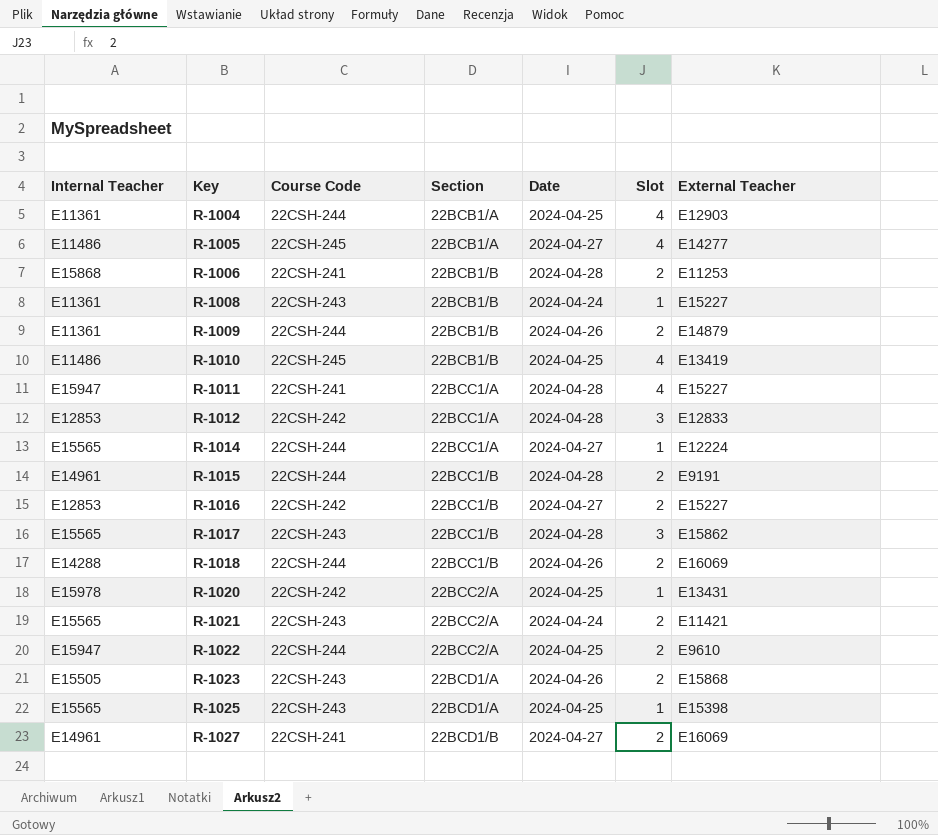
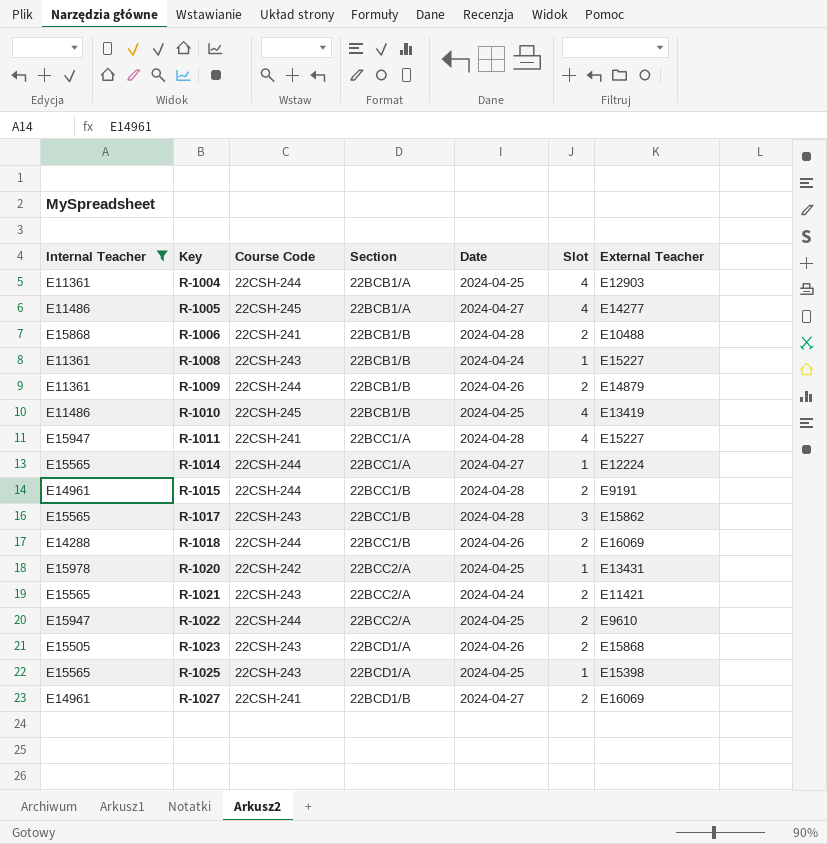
filter: none -> Internal Teacher != E12853
R-1006 | External Teacher: E11253 -> E10488

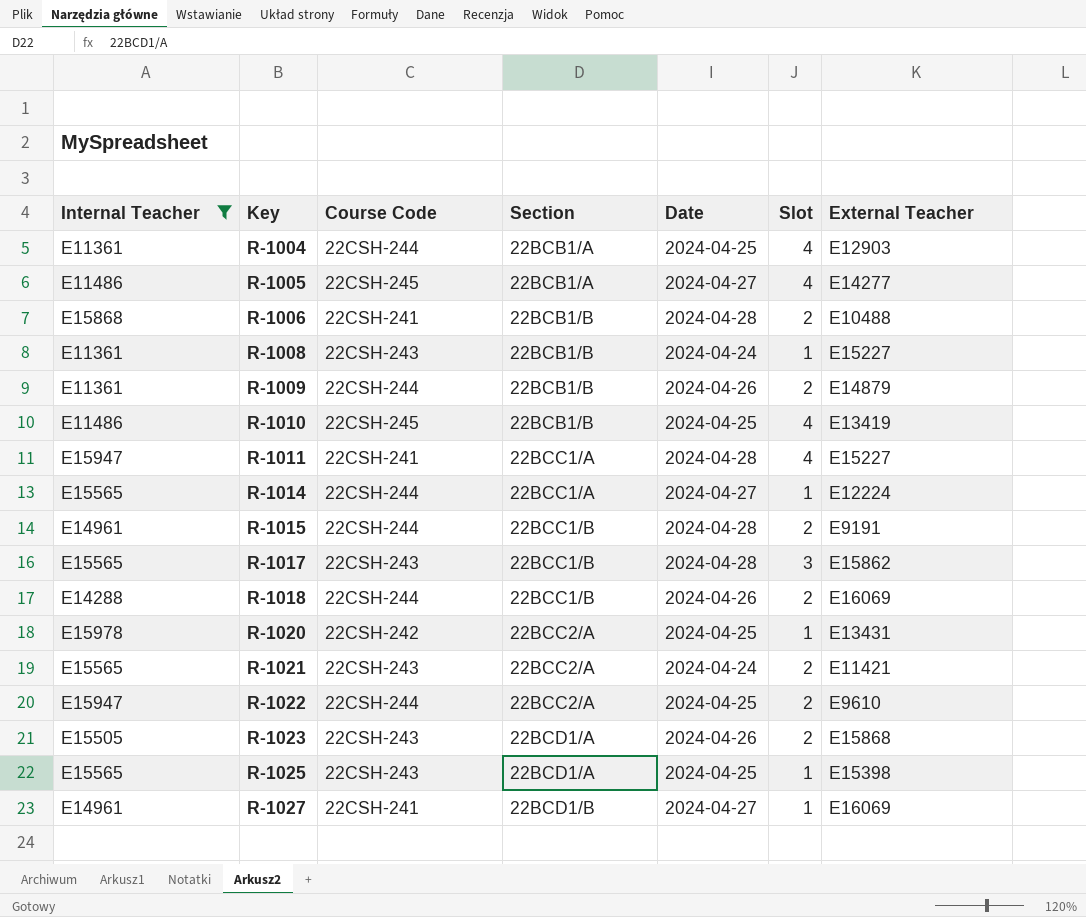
R-1027 | Slot: 2 -> 1

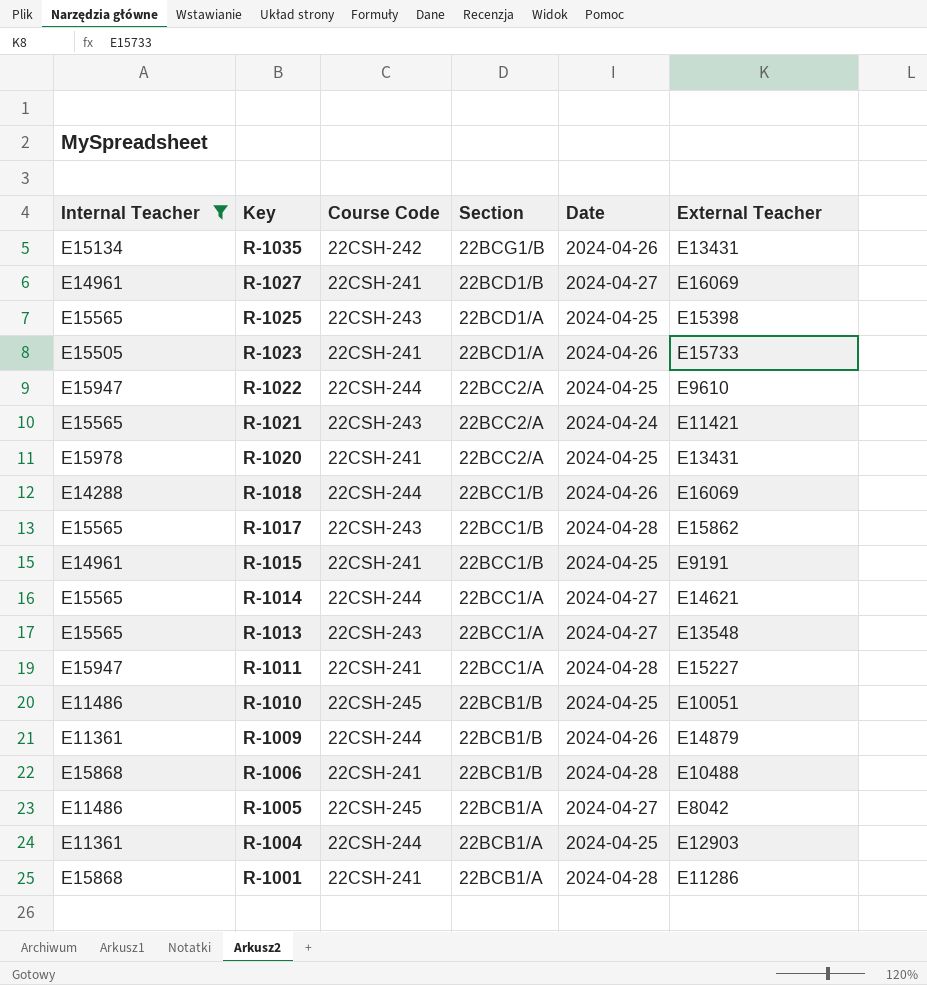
row order: Key ascending -> Key descending
column Slot | position: 6 -> none
row R-1008: E11361 | 22CSH-243 | 22BCB1/B | 2024-04-24 | 1 | E15227 -> none
row R-1035: none -> E15134 | 22CSH-242 | 22BCG1/B | 2024-04-26 | E13431
R-1023 | Course Code: 22CSH-243 -> 22CSH-241
R-1023 | External Teacher: E15868 -> E15733
R-1020 | Course Code: 22CSH-242 -> 22CSH-241
R-1015 | Course Code: 22CSH-244 -> 22CSH-241
R-1015 | Date: 2024-04-28 -> 2024-04-25
R-1014 | External Teacher: E12224 -> E14621
row R-1013: none -> E15565 | 22CSH-243 | 22BCC1/A | 2024-04-27 | E13548
R-1010 | External Teacher: E13419 -> E10051
R-1005 | External Teacher: E14277 -> E8042
row R-1001: none -> E15868 | 22CSH-241 | 22BCB1/A | 2024-04-28 | E11286

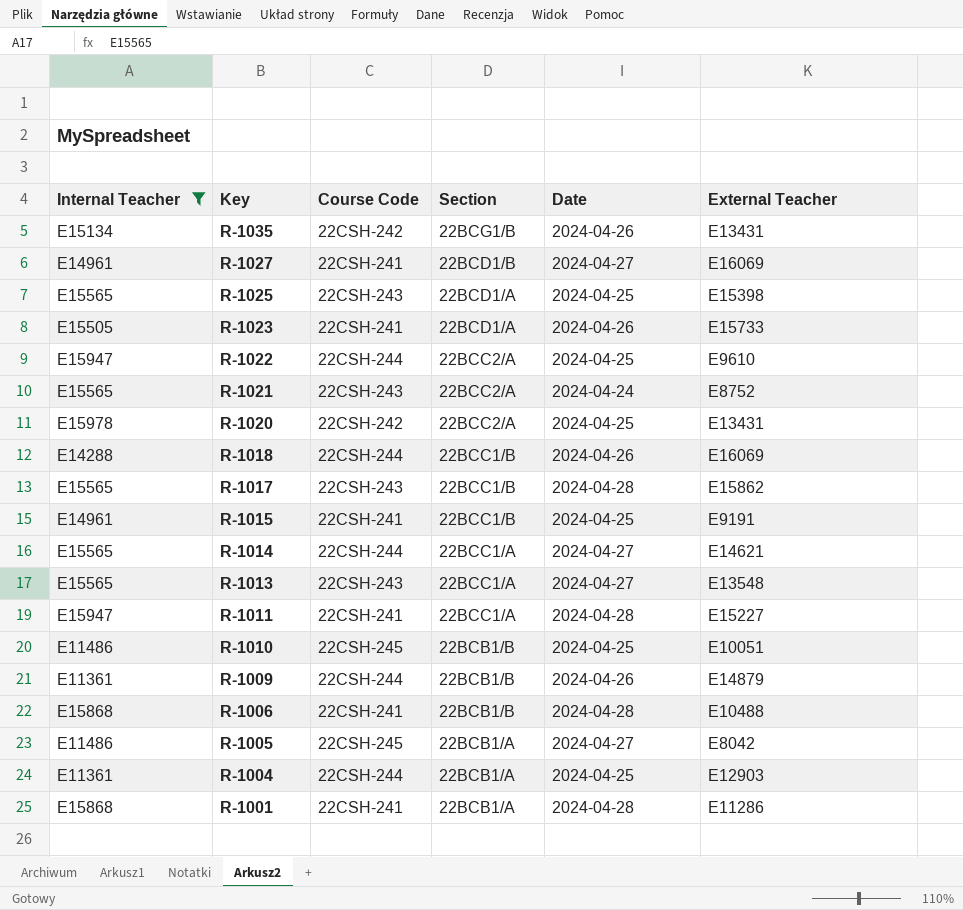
R-1021 | External Teacher: E11421 -> E8752
R-1020 | Course Code: 22CSH-241 -> 22CSH-242

